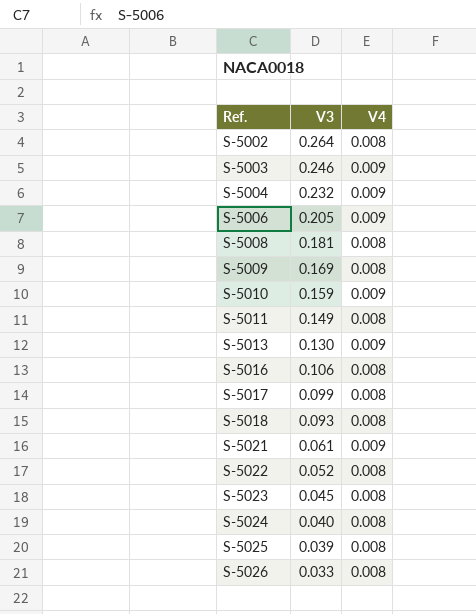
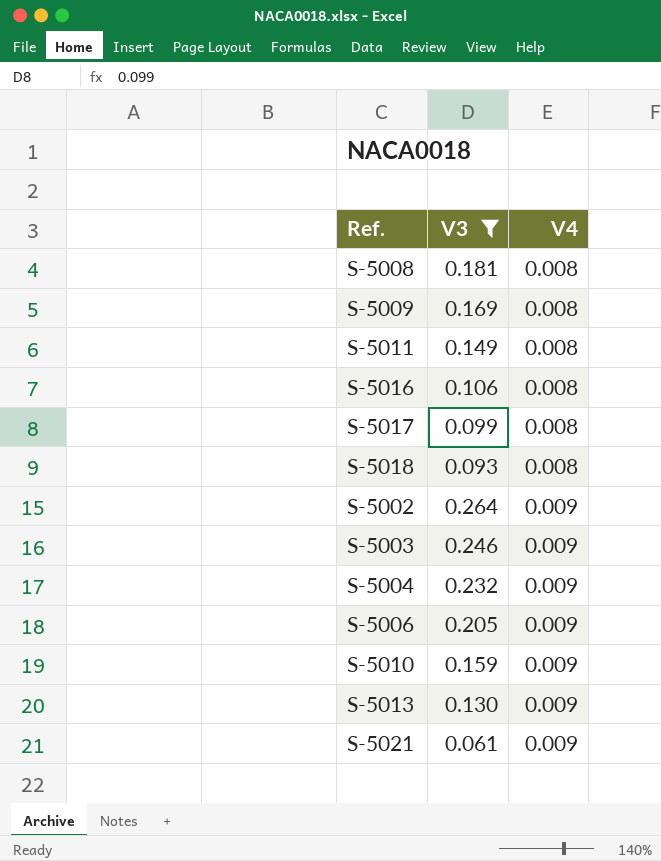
filter: none -> V3 >= 0.061
row order: Ref. ascending -> V4 ascending
S-5002 | V4: 0.008 -> 0.009

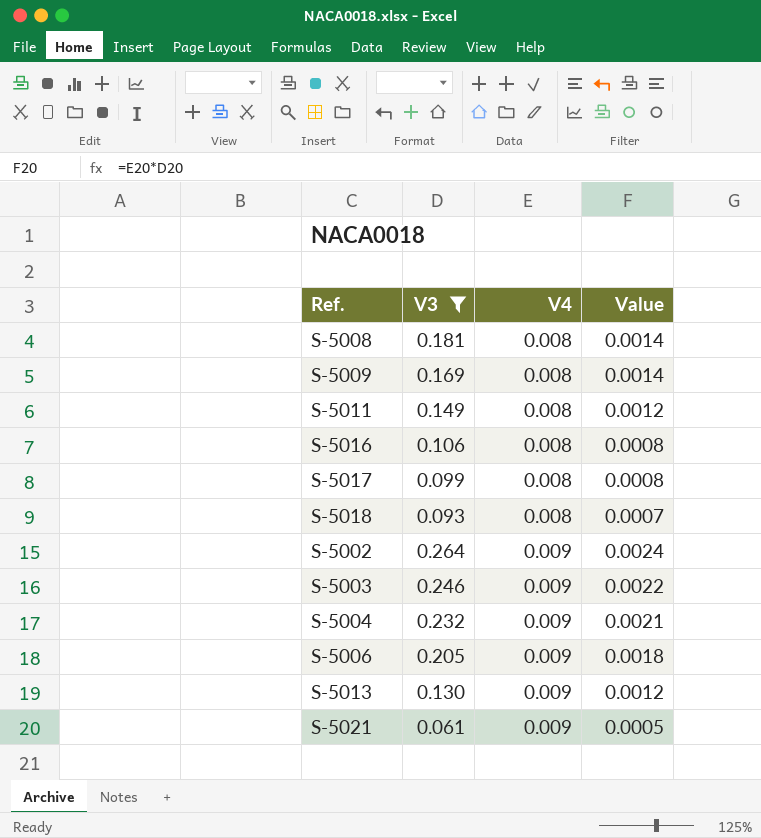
column Value | formula: none -> [V3] * [V4]
row S-5010: 0.159 | 0.009 -> none

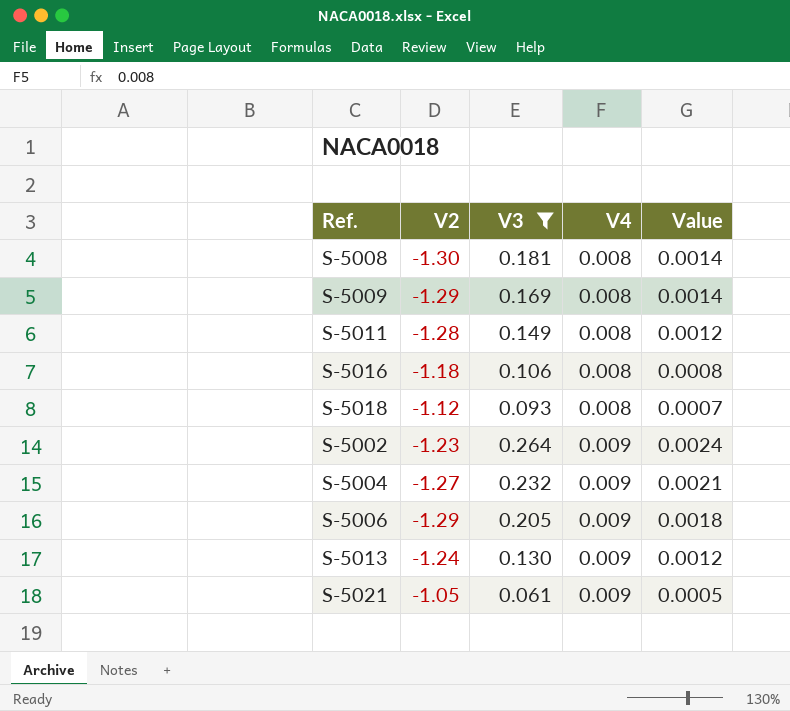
column V2 | position: none -> 2
row S-5017: 0.099 | 0.008 | 0.0008 -> none
row S-5003: 0.246 | 0.009 | 0.0022 -> none

